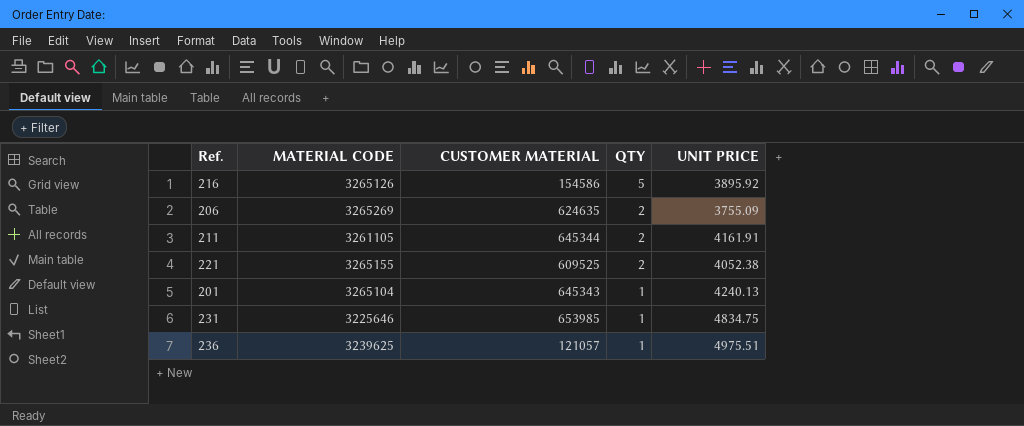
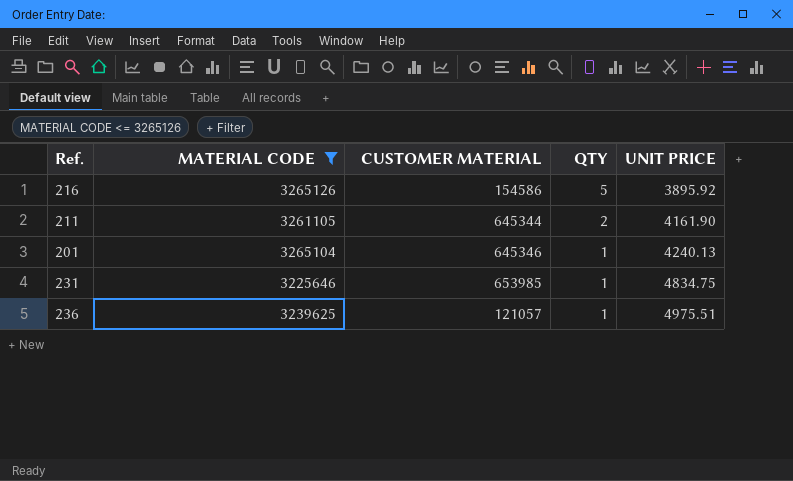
filter: none -> MATERIAL CODE <= 3265126
211 | UNIT PRICE: 4161.91 -> 4161.90
201 | CUSTOMER MATERIAL: 645343 -> 645346

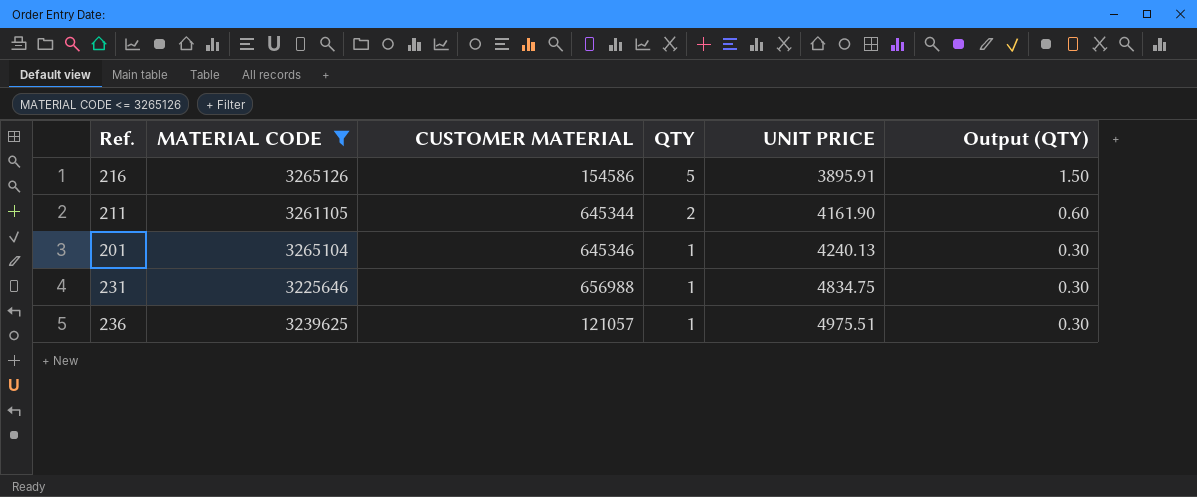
column Output (QTY) | formula: none -> [QTY] * 0.3
216 | UNIT PRICE: 3895.92 -> 3895.91
231 | CUSTOMER MATERIAL: 653985 -> 656988

